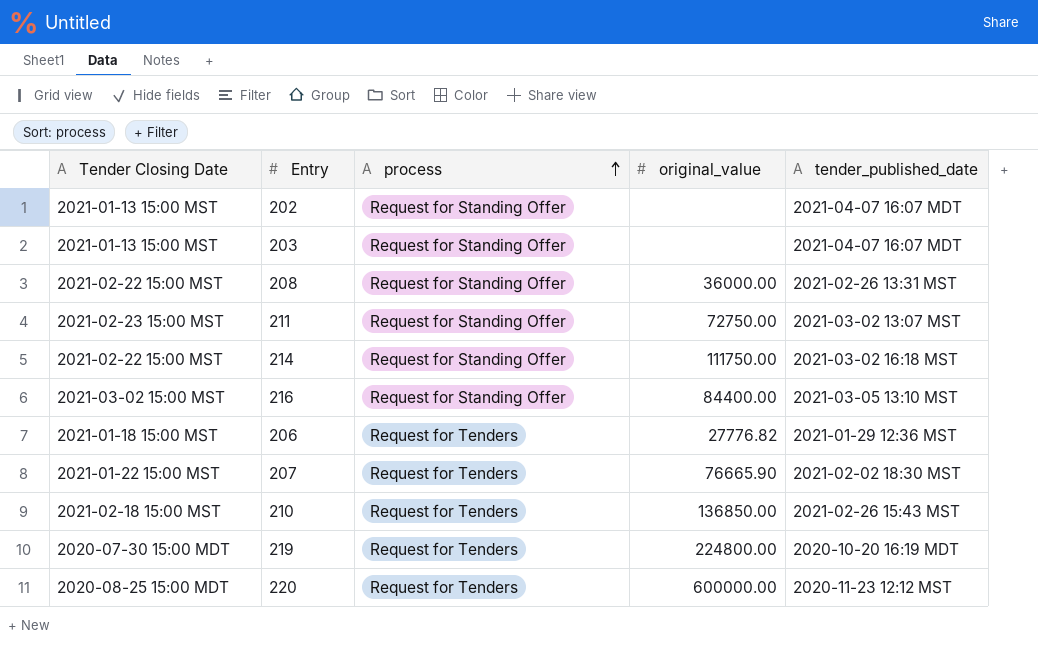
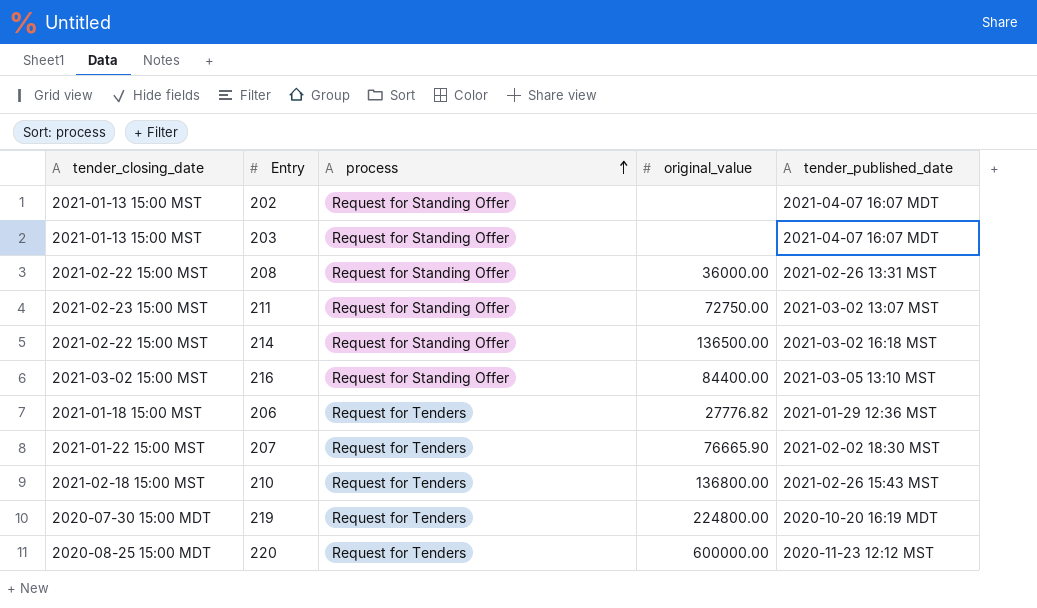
column name: Tender Closing Date -> tender_closing_date
214 | original_value: 111750.00 -> 136500.00
210 | original_value: 136850.00 -> 136800.00

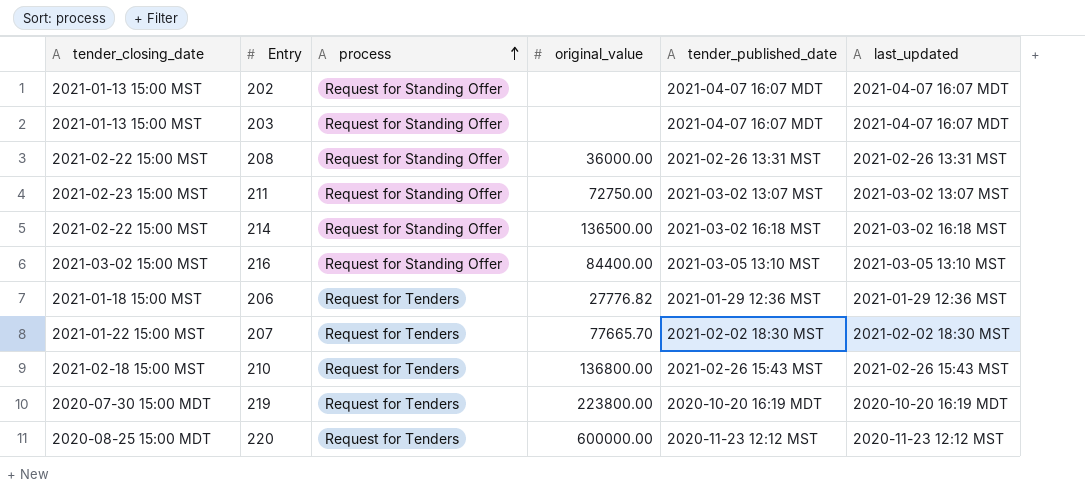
column last_updated | position: none -> 6
207 | original_value: 76665.90 -> 77665.70
219 | original_value: 224800.00 -> 223800.00

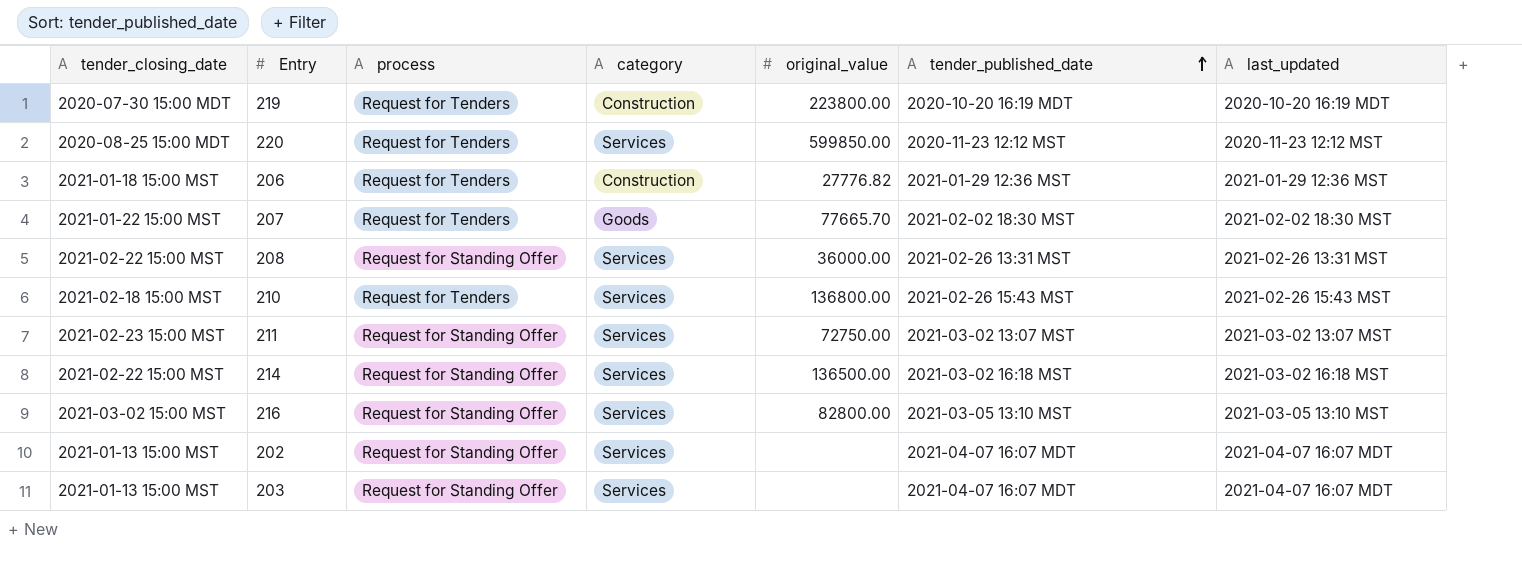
row order: process ascending -> tender_published_date ascending
column category | position: none -> 4
220 | original_value: 600000.00 -> 599850.00
216 | original_value: 84400.00 -> 82800.00

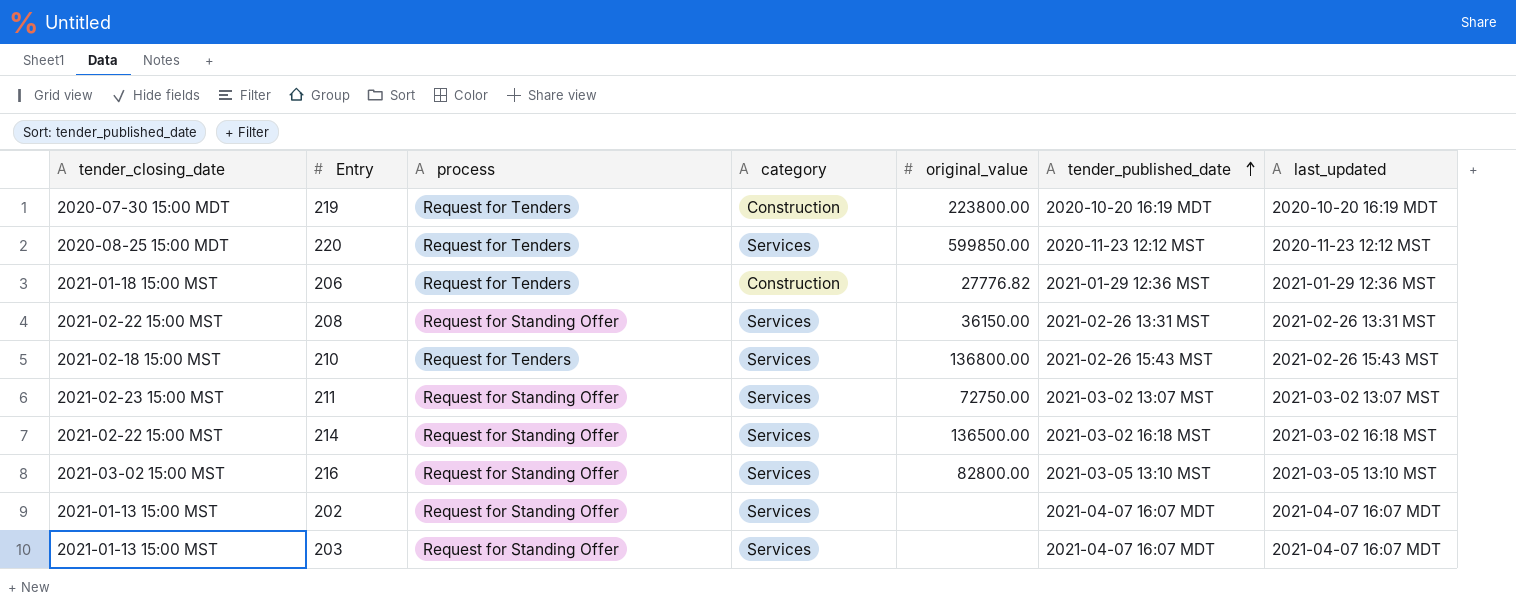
row 207: 2021-01-22 15:00 MST | Request for Tenders | Goods | 77665.70 | 2021-02-02 18:30 MST | 2021-02-02 18:30 MST -> none
208 | original_value: 36000.00 -> 36150.00

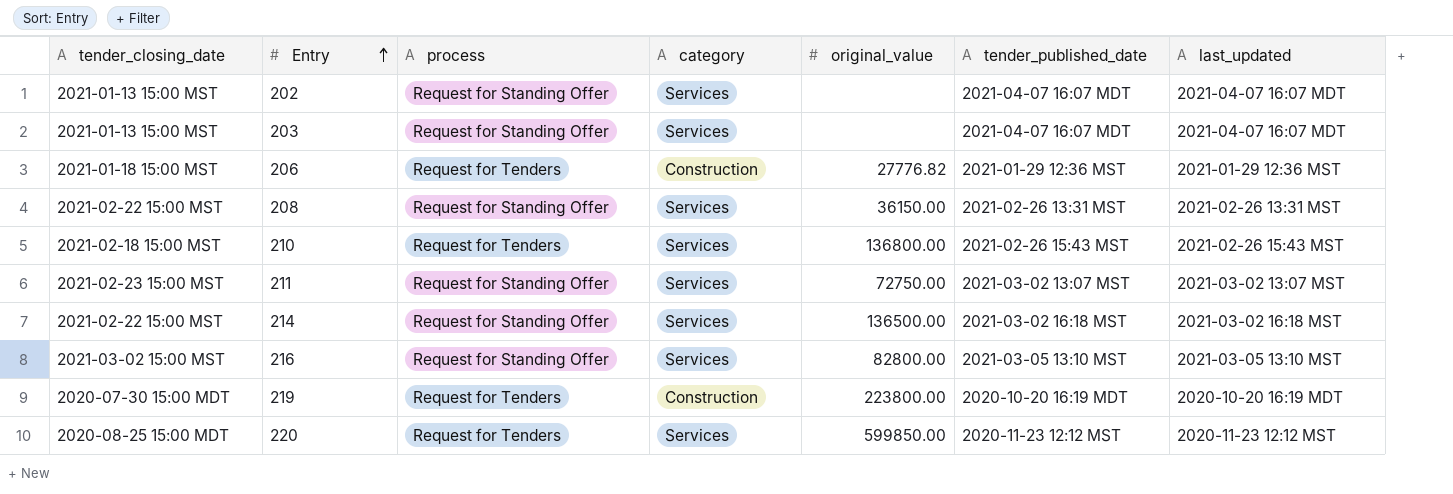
row order: tender_published_date ascending -> Entry ascending

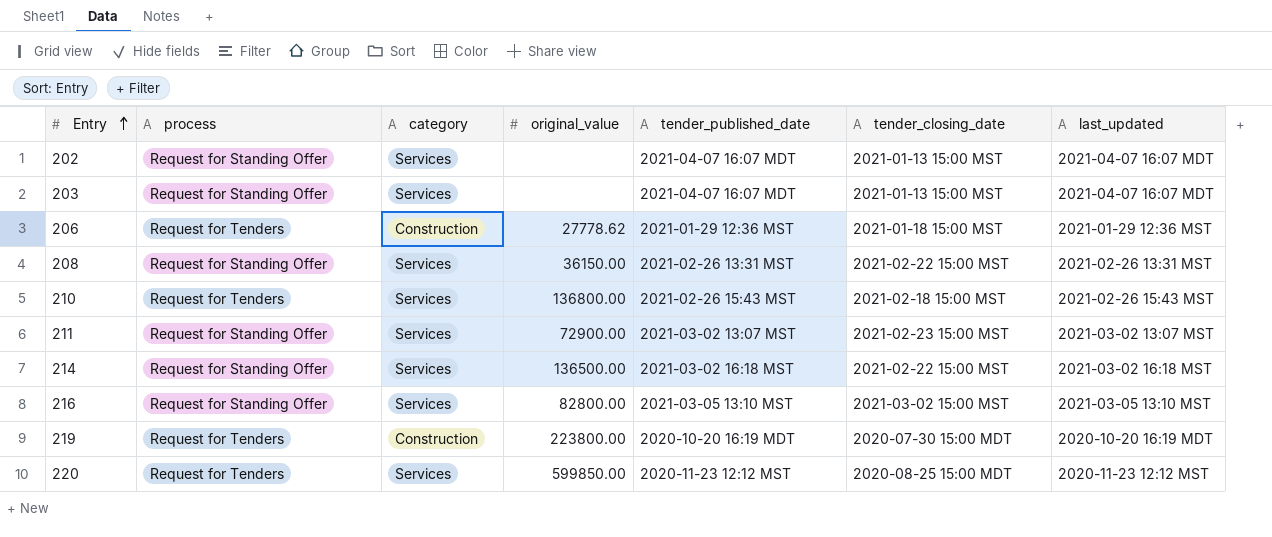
column tender_closing_date | position: 1 -> 6
206 | original_value: 27776.82 -> 27778.62
211 | original_value: 72750.00 -> 72900.00

